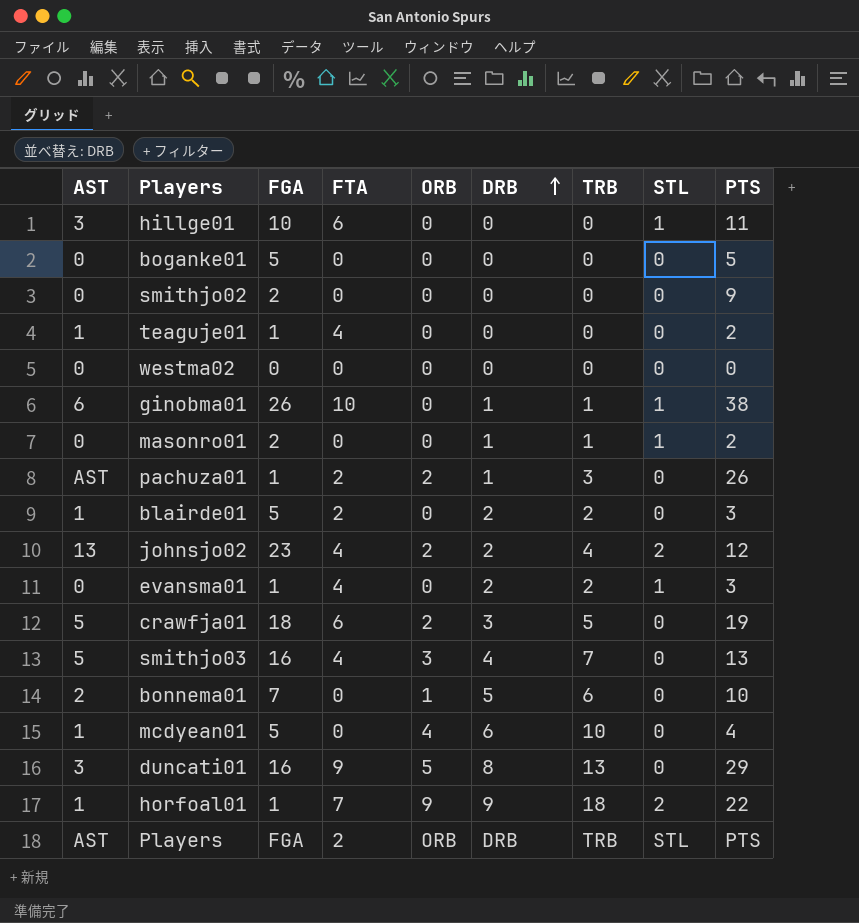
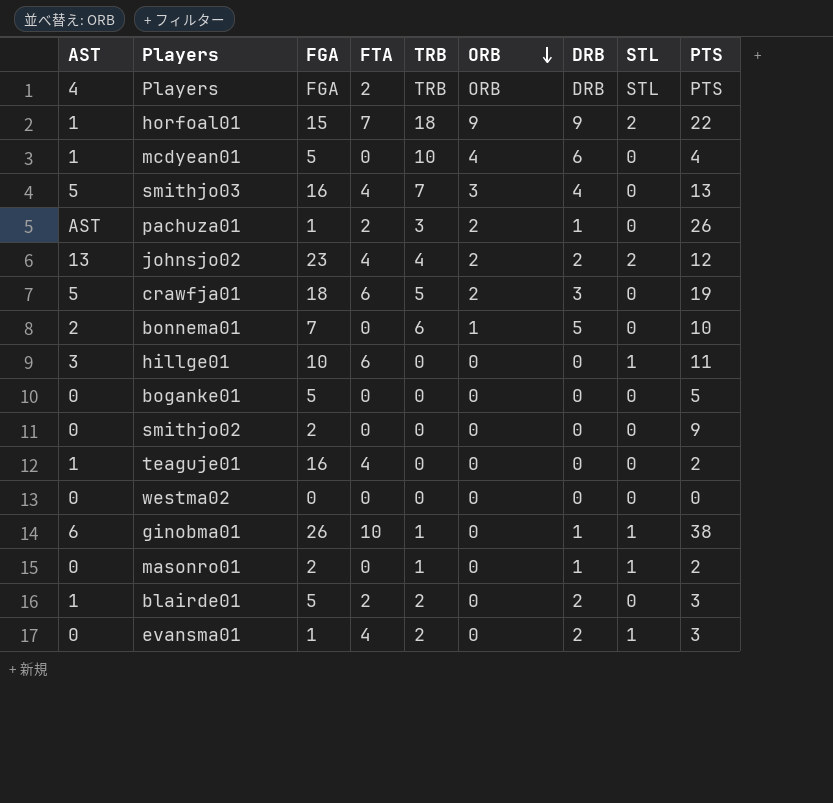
row order: DRB ascending -> ORB descending
column TRB | position: 7 -> 5
row duncati01: 3 | 16 | 9 | 5 | 8 | 13 | 0 | 29 -> none
Players | AST: AST -> 4
horfoal01 | FGA: 1 -> 15
teaguje01 | FGA: 1 -> 16

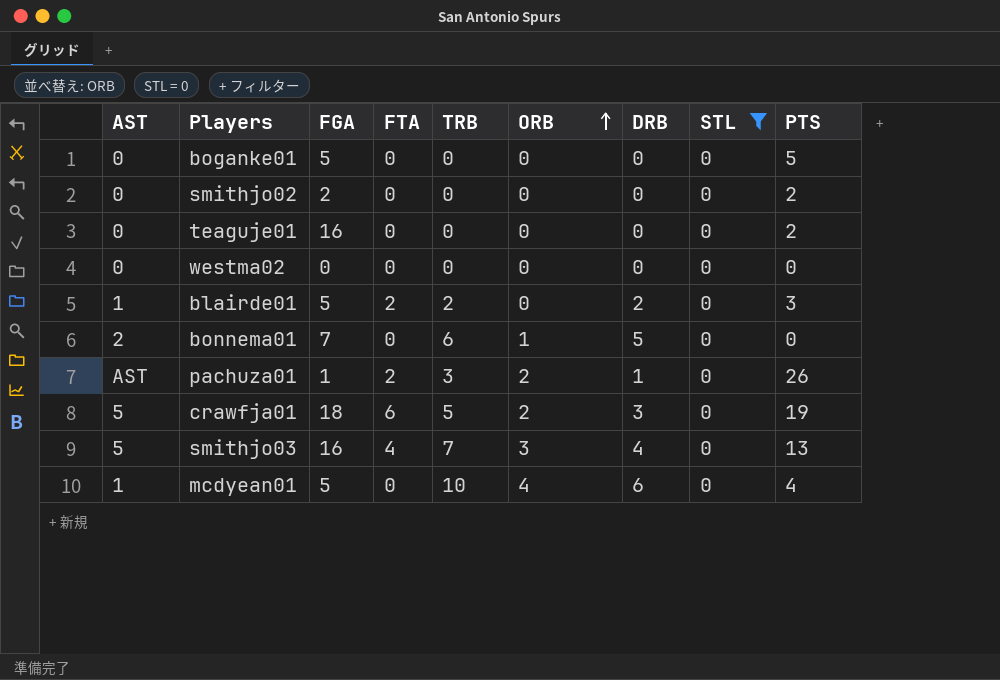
filter: none -> STL = 0
row order: ORB descending -> ORB ascending
smithjo02 | PTS: 9 -> 2
teaguje01 | AST: 1 -> 0
teaguje01 | FTA: 4 -> 0
bonnema01 | PTS: 10 -> 0

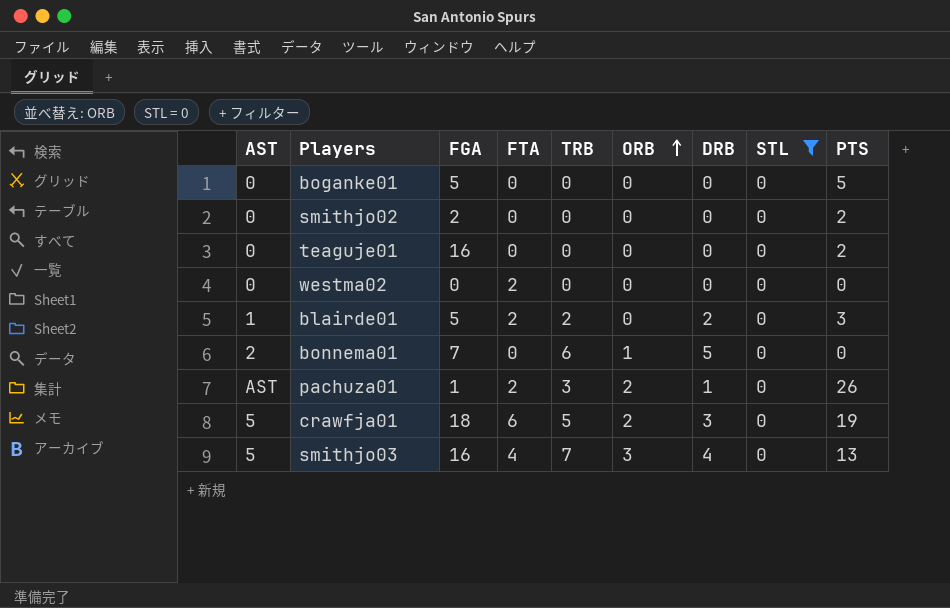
row mcdyean01: 1 | 5 | 0 | 10 | 4 | 6 | 0 | 4 -> none
westma02 | FTA: 0 -> 2

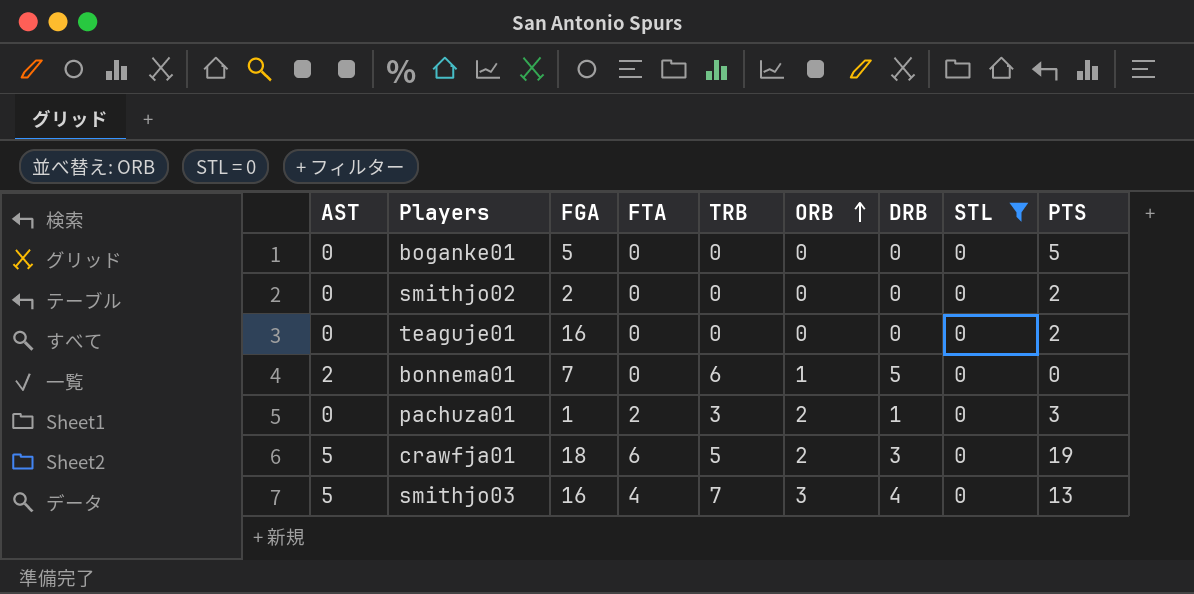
row westma02: 0 | 0 | 2 | 0 | 0 | 0 | 0 | 0 -> none
row blairde01: 1 | 5 | 2 | 2 | 0 | 2 | 0 | 3 -> none
pachuza01 | AST: AST -> 0
pachuza01 | PTS: 26 -> 3

